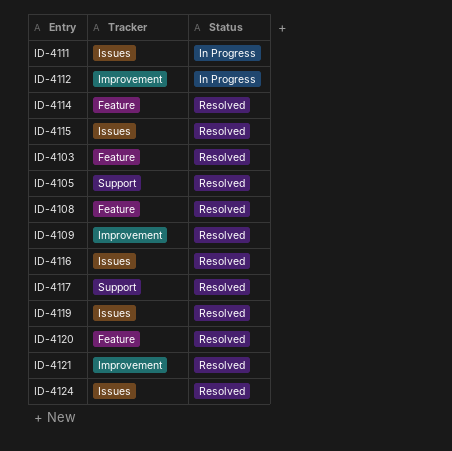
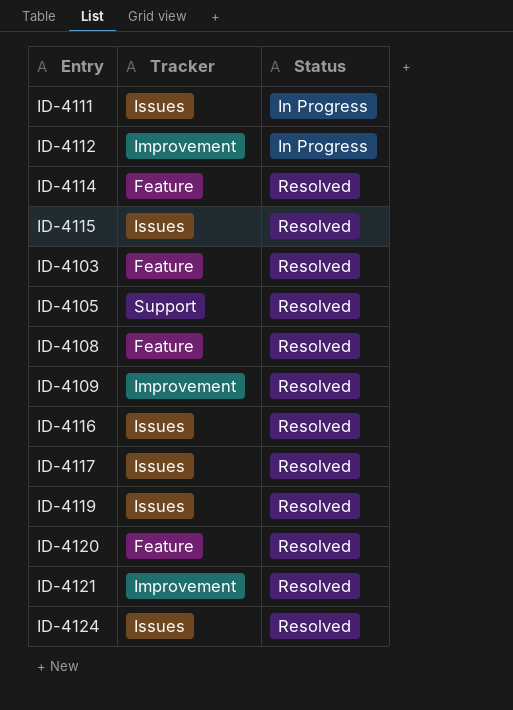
ID-4117 | Tracker: Support -> Issues

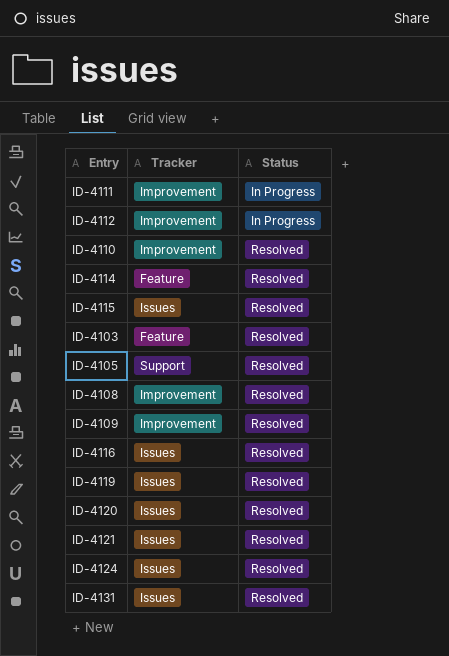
row ID-4117: Issues | Resolved -> none
ID-4111 | Tracker: Issues -> Improvement
row ID-4110: none -> Improvement | Resolved
ID-4108 | Tracker: Feature -> Improvement
ID-4120 | Tracker: Feature -> Issues
ID-4121 | Tracker: Improvement -> Issues
row ID-4131: none -> Issues | Resolved

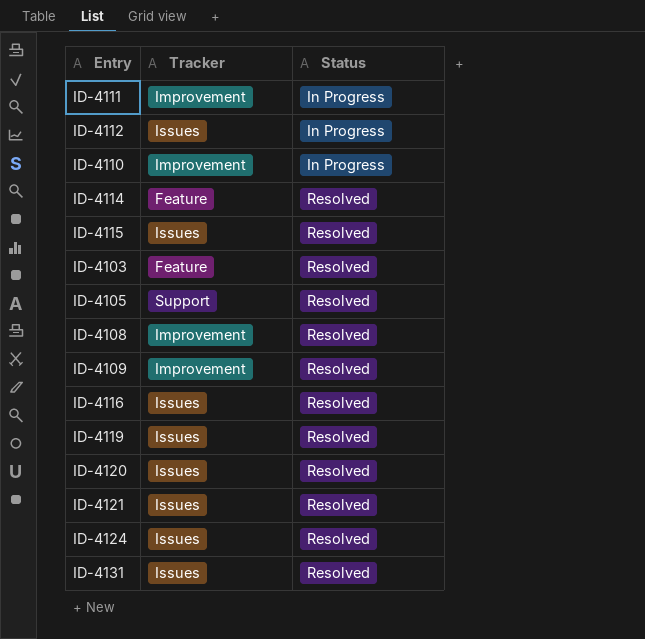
ID-4112 | Tracker: Improvement -> Issues
ID-4110 | Status: Resolved -> In Progress

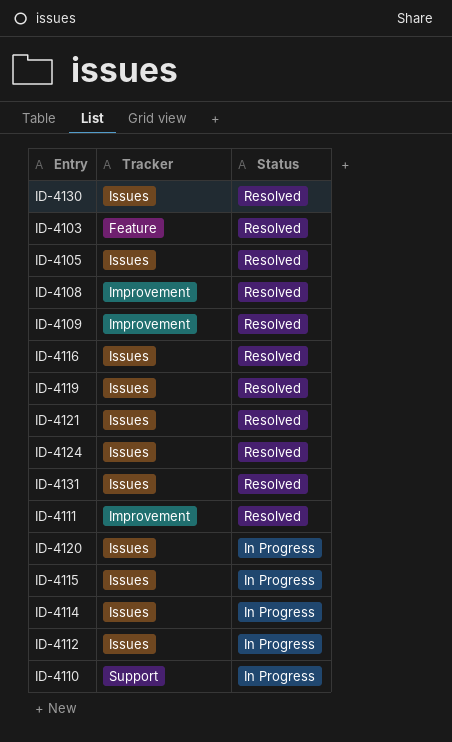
row order: Status ascending -> Status descending
row ID-4130: none -> Issues | Resolved
ID-4105 | Tracker: Support -> Issues
ID-4111 | Status: In Progress -> Resolved
ID-4120 | Status: Resolved -> In Progress
ID-4115 | Status: Resolved -> In Progress
ID-4114 | Tracker: Feature -> Issues
ID-4114 | Status: Resolved -> In Progress
ID-4110 | Tracker: Improvement -> Support

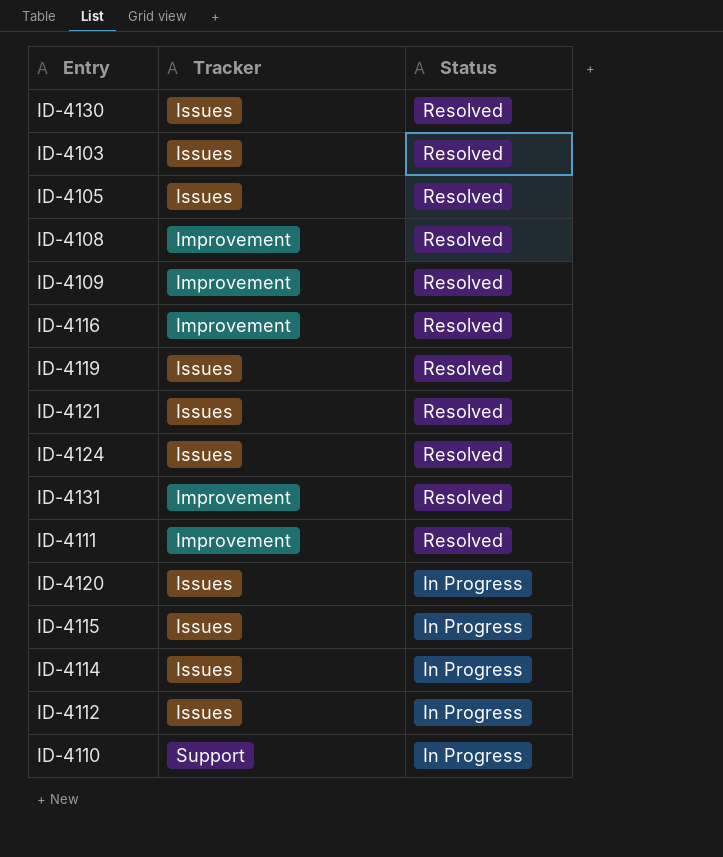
ID-4103 | Tracker: Feature -> Issues
ID-4116 | Tracker: Issues -> Improvement
ID-4131 | Tracker: Issues -> Improvement

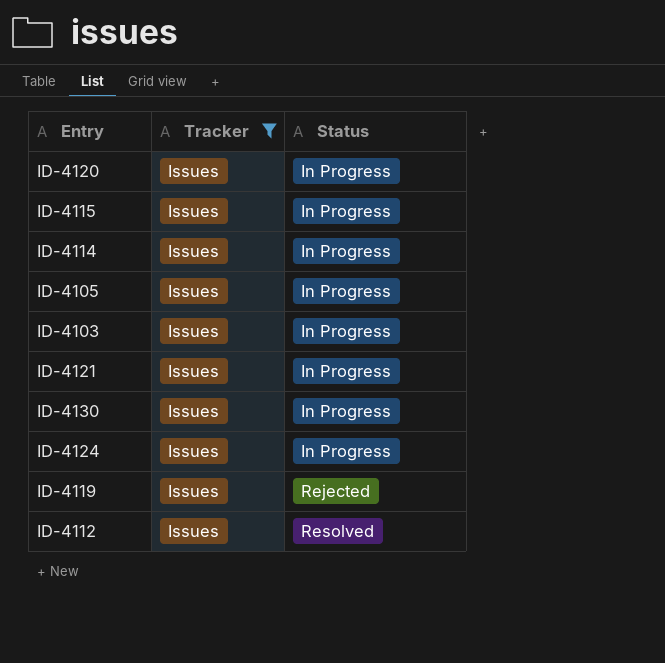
filter: none -> Tracker = Issues
row order: Status descending -> Status ascending
ID-4105 | Status: Resolved -> In Progress
ID-4103 | Status: Resolved -> In Progress
ID-4121 | Status: Resolved -> In Progress
ID-4130 | Status: Resolved -> In Progress
ID-4124 | Status: Resolved -> In Progress
ID-4119 | Status: Resolved -> Rejected
ID-4112 | Status: In Progress -> Resolved

